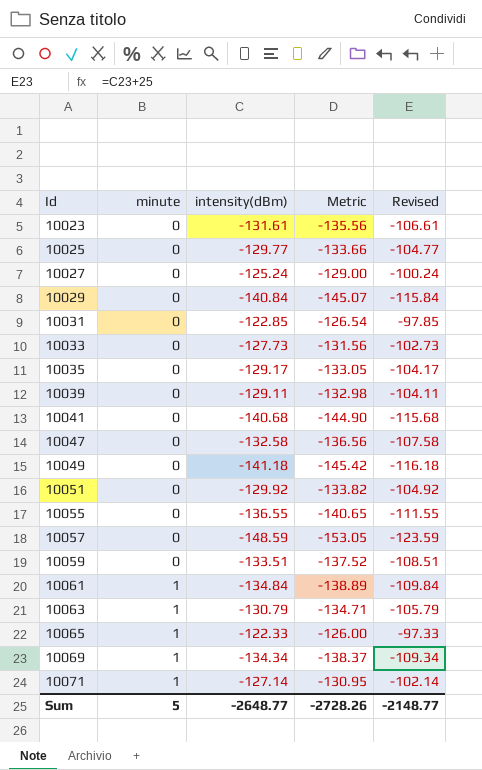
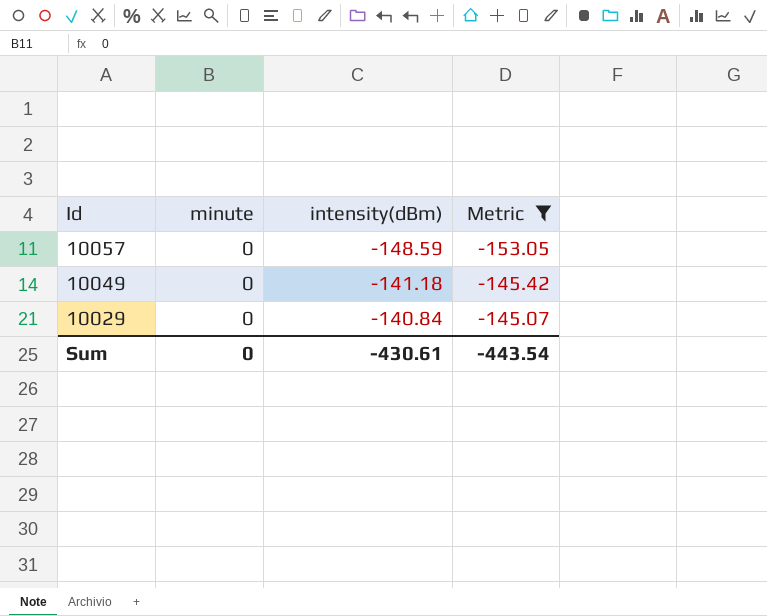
filter: none -> Metric <= -145.07
row order: Id ascending -> Id descending
column Revised | formula: [intensity(dBm)] + 25 -> none
Sum | minute: 5 -> 0
Sum | intensity(dBm): -2648.77 -> -430.61
Sum | Metric: -2728.26 -> -443.54

